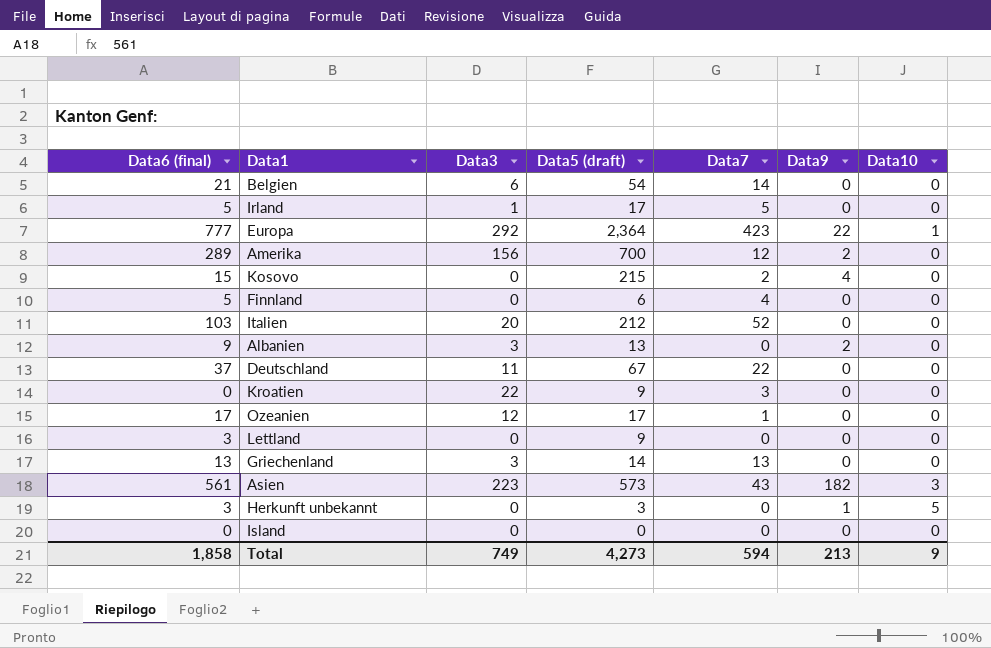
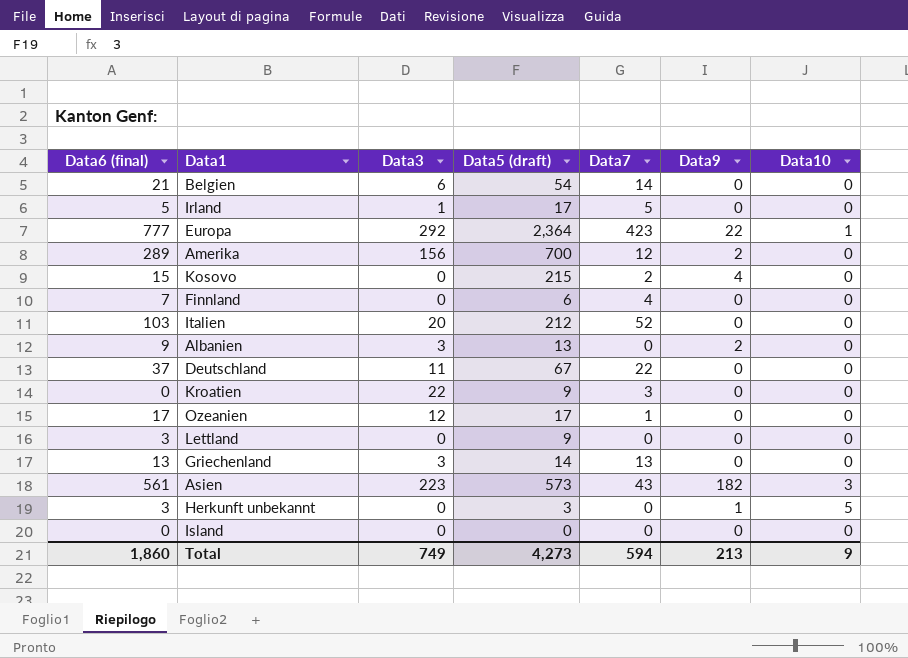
Finnland | Data6 (final): 5 -> 7
Total | Data6 (final): 1,858 -> 1,860

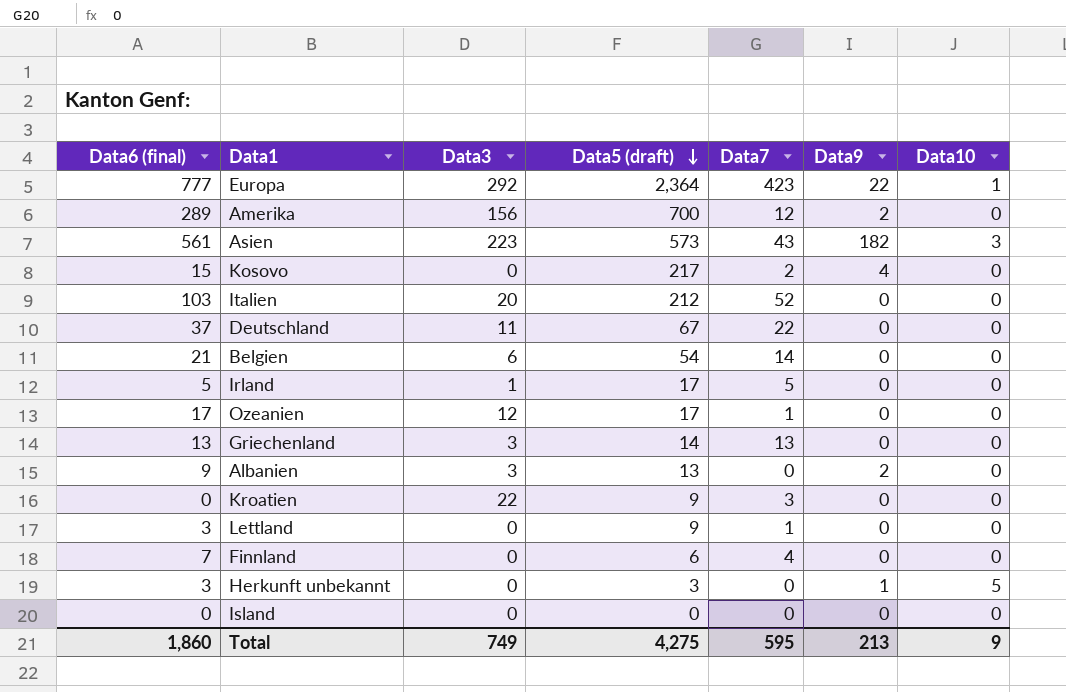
row order: none -> Data5 (draft) descending
Kosovo | Data5 (draft): 215 -> 217
Lettland | Data7: 0 -> 1
Total | Data5 (draft): 4,273 -> 4,275
Total | Data7: 594 -> 595

